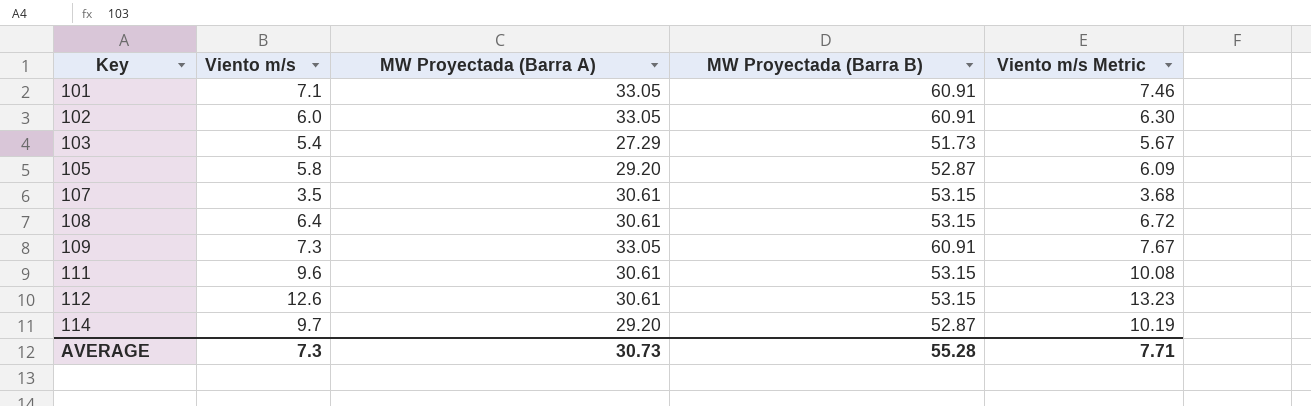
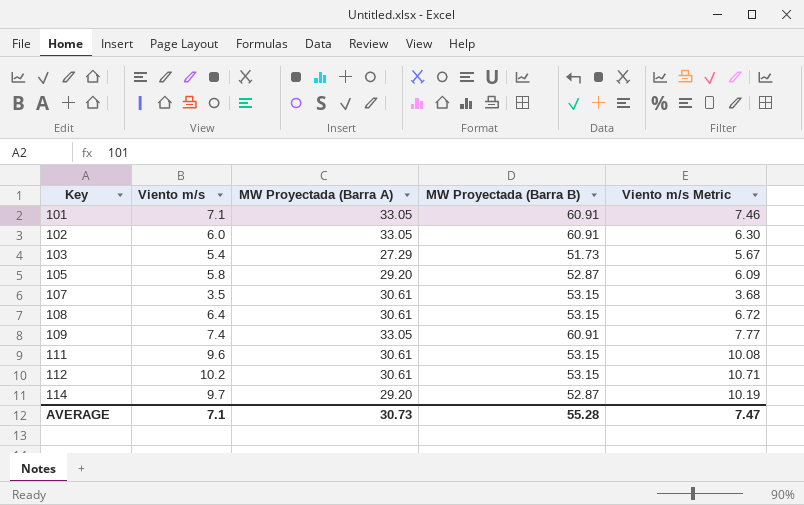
109 | Viento m/s: 7.3 -> 7.4
109 | Viento m/s Metric: 7.67 -> 7.77
112 | Viento m/s: 12.6 -> 10.2
112 | Viento m/s Metric: 13.23 -> 10.71
AVERAGE | Viento m/s: 7.3 -> 7.1
AVERAGE | Viento m/s Metric: 7.71 -> 7.47

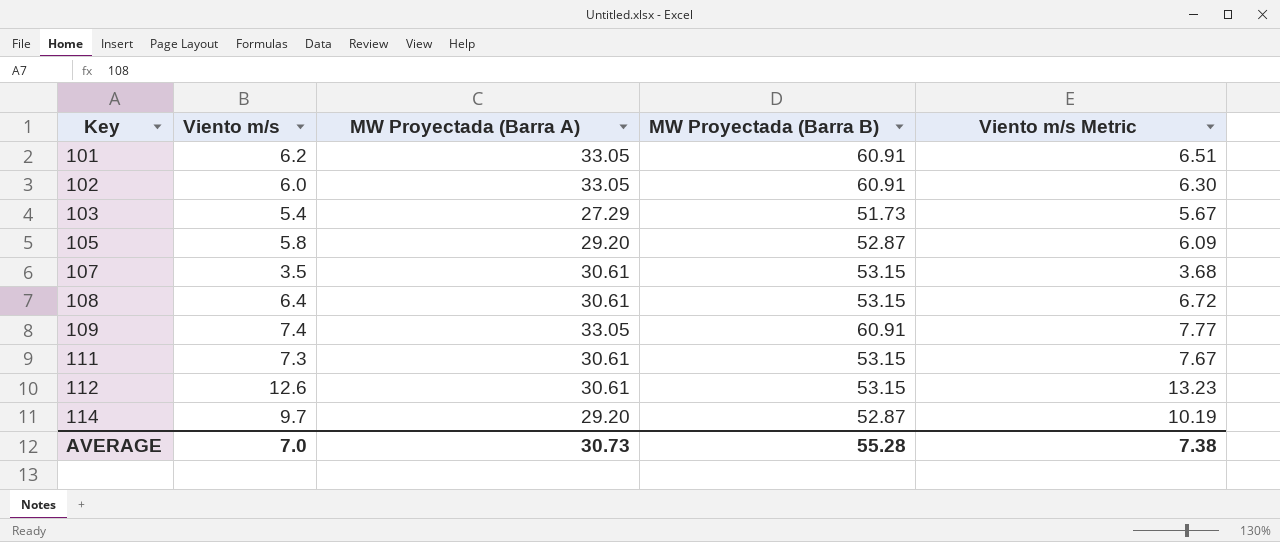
101 | Viento m/s: 7.1 -> 6.2
101 | Viento m/s Metric: 7.46 -> 6.51
111 | Viento m/s: 9.6 -> 7.3
111 | Viento m/s Metric: 10.08 -> 7.67
112 | Viento m/s: 10.2 -> 12.6
112 | Viento m/s Metric: 10.71 -> 13.23
AVERAGE | Viento m/s: 7.1 -> 7.0
AVERAGE | Viento m/s Metric: 7.47 -> 7.38

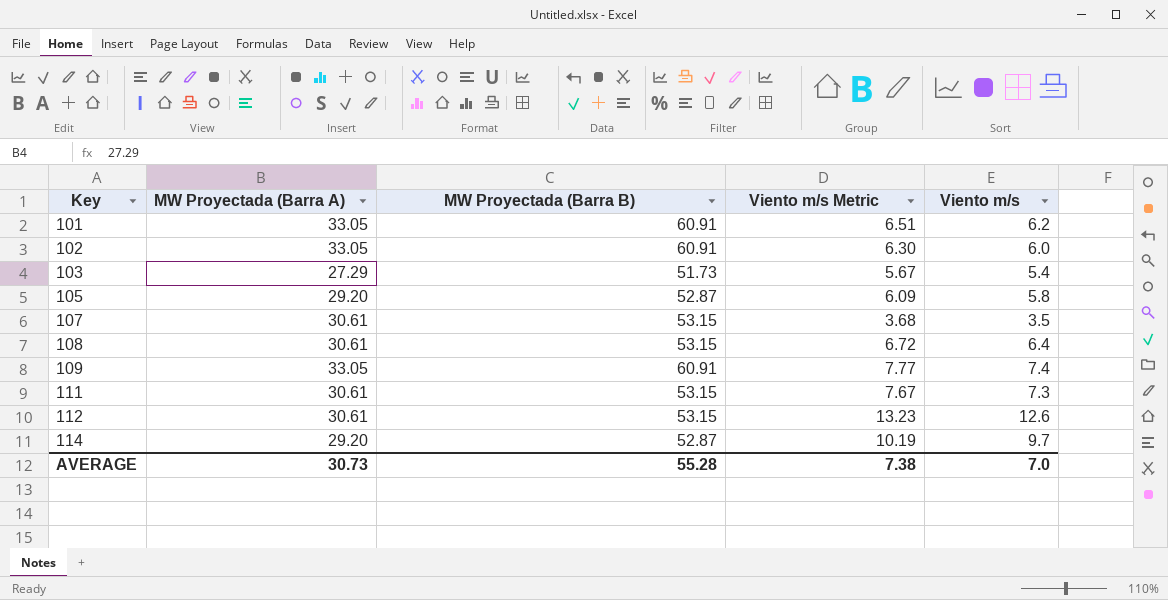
column Viento m/s | position: 2 -> 5

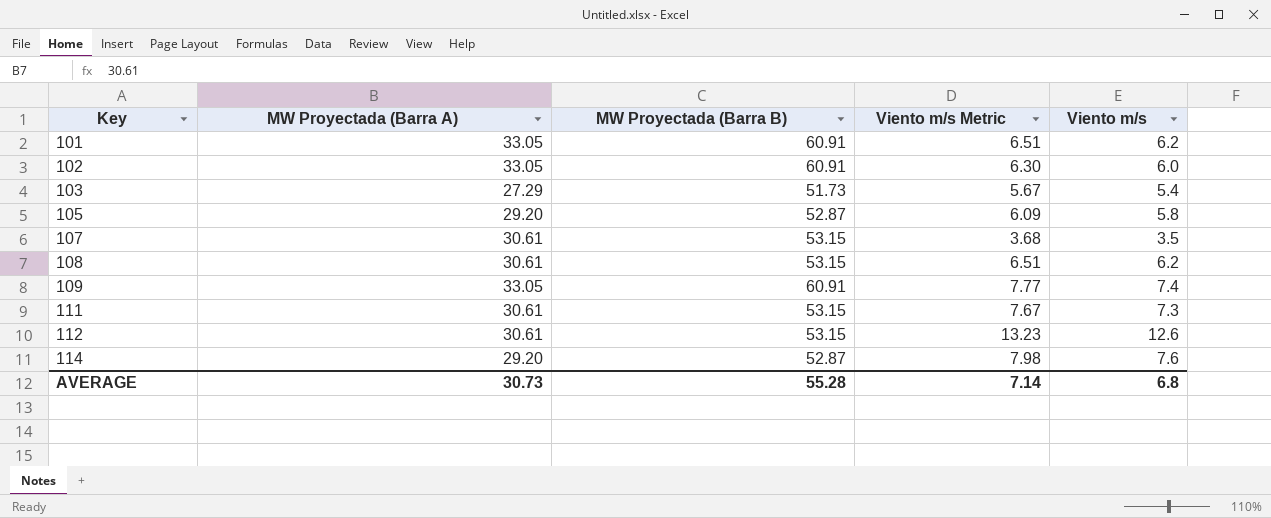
108 | Viento m/s Metric: 6.72 -> 6.51
108 | Viento m/s: 6.4 -> 6.2
114 | Viento m/s Metric: 10.19 -> 7.98
114 | Viento m/s: 9.7 -> 7.6
AVERAGE | Viento m/s Metric: 7.38 -> 7.14
AVERAGE | Viento m/s: 7.0 -> 6.8

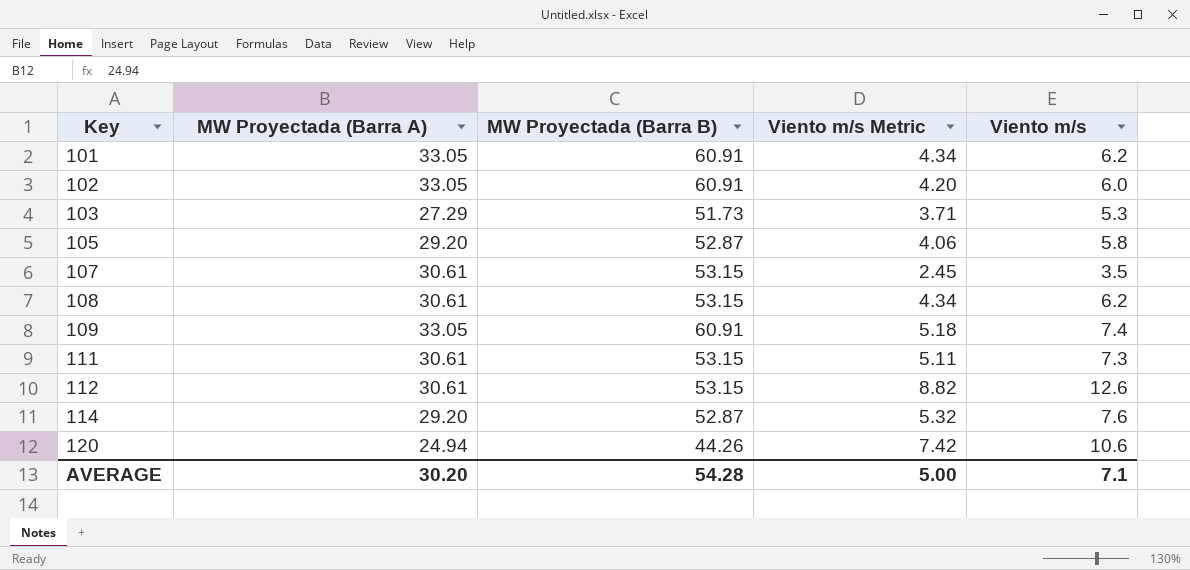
column Viento m/s Metric | formula: [Viento m/s] * 1.05 -> [Viento m/s] * 0.7
103 | Viento m/s: 5.4 -> 5.3
row 120: none -> 24.94 | 44.26 | 7.42 | 10.6
AVERAGE | MW Proyectada (Barra A): 30.73 -> 30.20
AVERAGE | MW Proyectada (Barra B): 55.28 -> 54.28
AVERAGE | Viento m/s Metric: 7.14 -> 5.00
AVERAGE | Viento m/s: 6.8 -> 7.1

